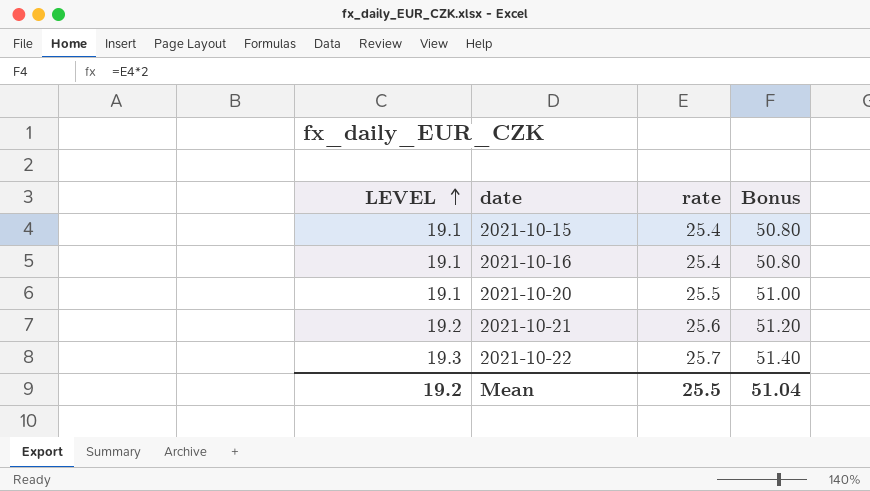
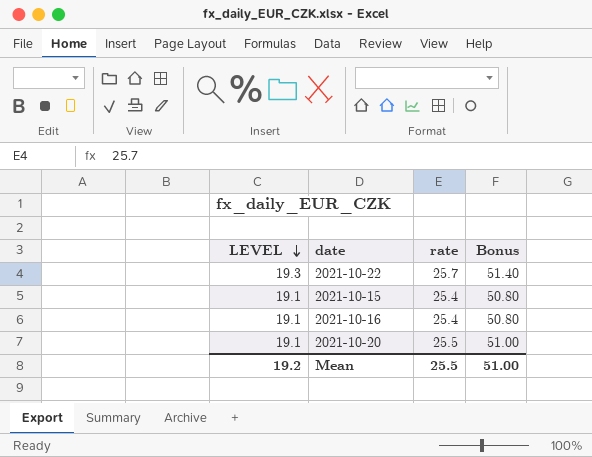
row order: LEVEL ascending -> LEVEL descending
row 2021-10-21: 19.2 | 25.6 | 51.20 -> none
Mean | Bonus: 51.04 -> 51.00

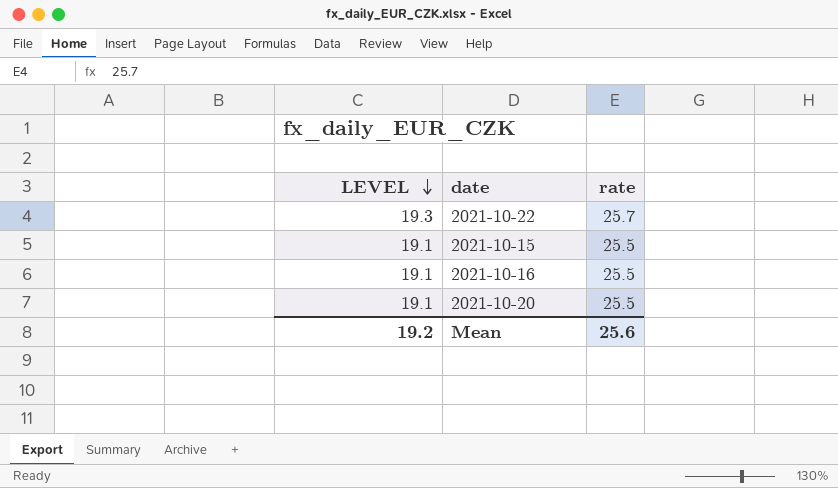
column Bonus | formula: [rate] * 2 -> none
2021-10-15 | rate: 25.4 -> 25.5
2021-10-16 | rate: 25.4 -> 25.5
Mean | rate: 25.5 -> 25.6

